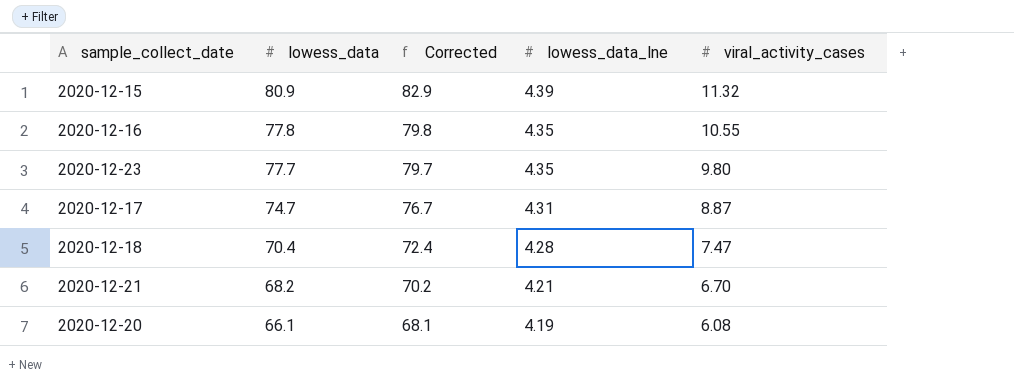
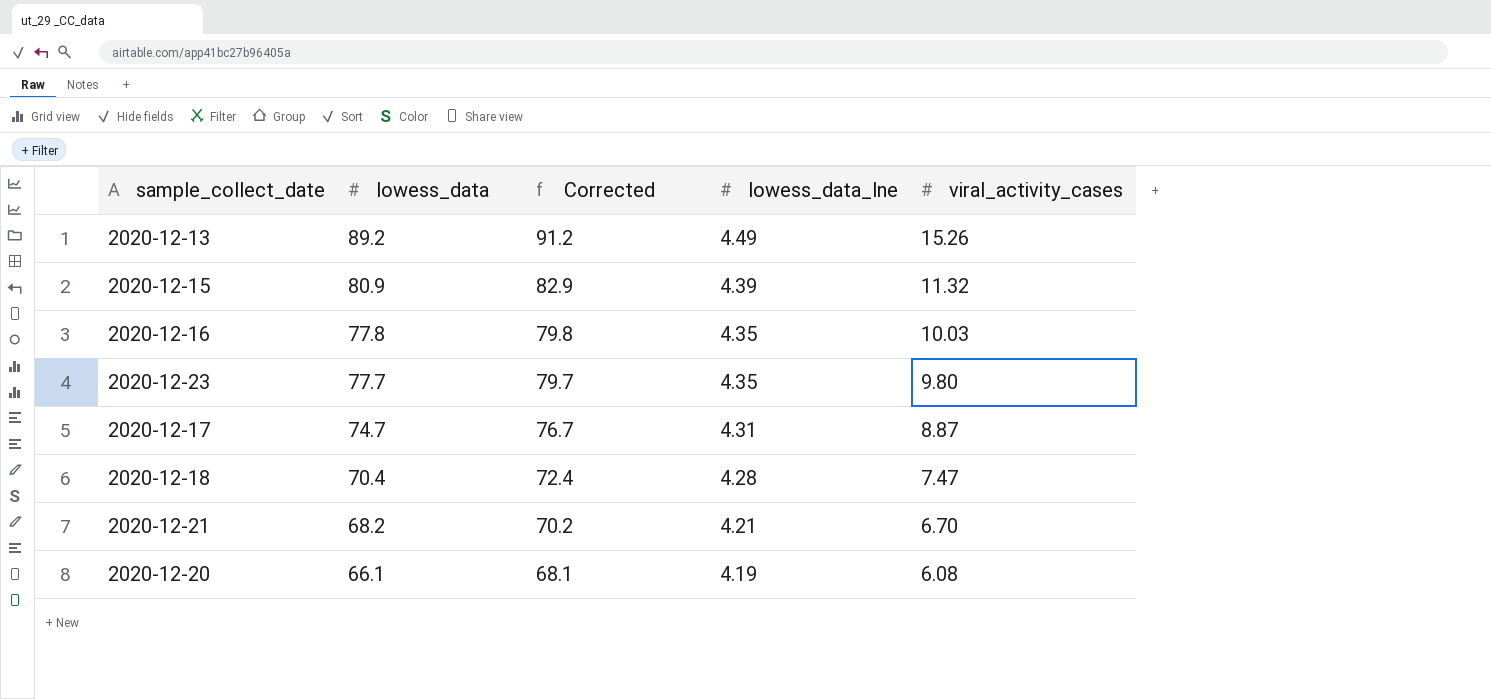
row 2020-12-13: none -> 89.2 | 91.2 | 4.49 | 15.26
2020-12-16 | viral_activity_cases: 10.55 -> 10.03

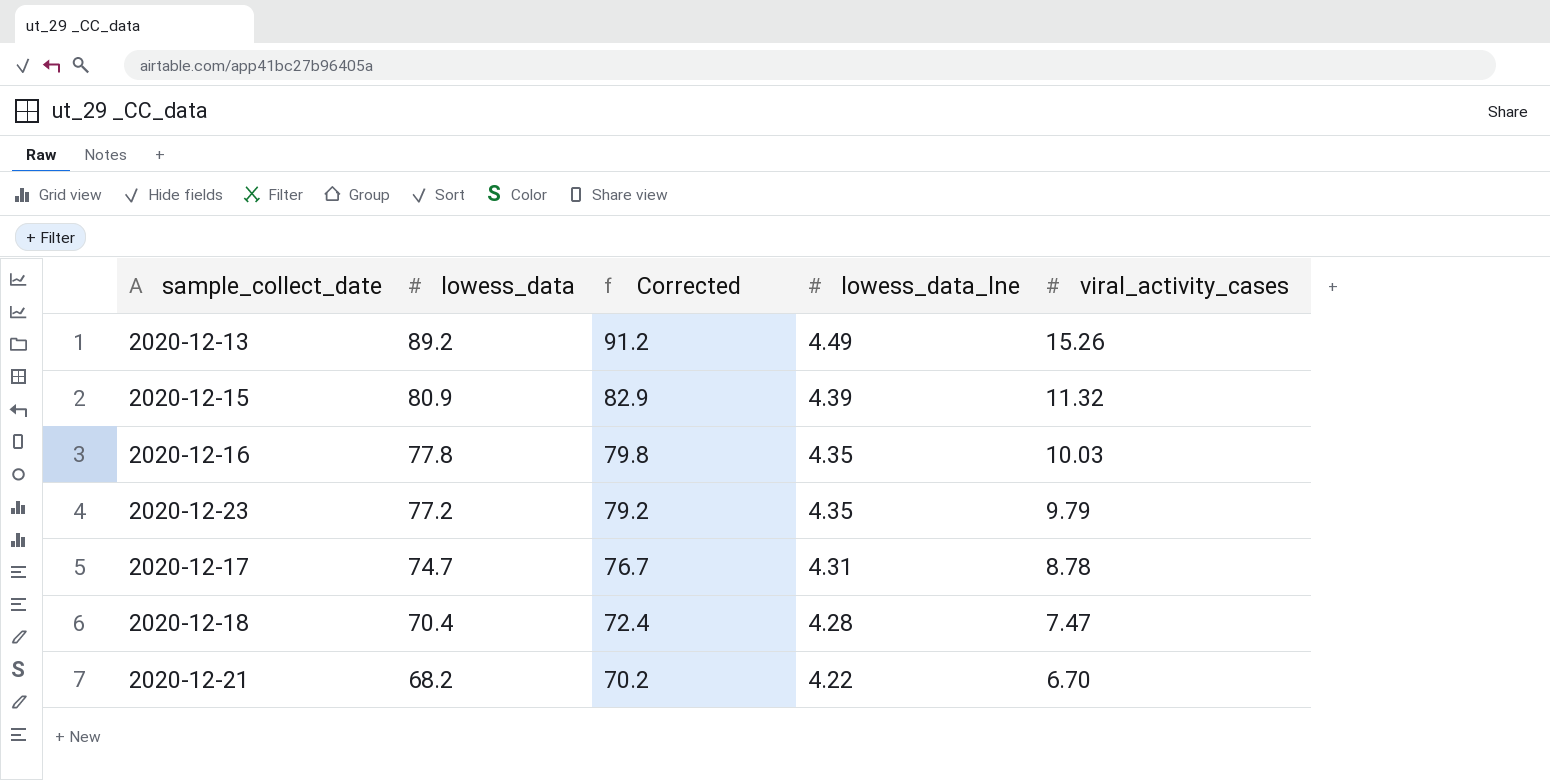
row 2020-12-20: 66.1 | 68.1 | 4.19 | 6.08 -> none
2020-12-23 | lowess_data: 77.7 -> 77.2
2020-12-23 | Corrected: 79.7 -> 79.2
2020-12-23 | viral_activity_cases: 9.80 -> 9.79
2020-12-17 | viral_activity_cases: 8.87 -> 8.78
2020-12-21 | lowess_data_lne: 4.21 -> 4.22

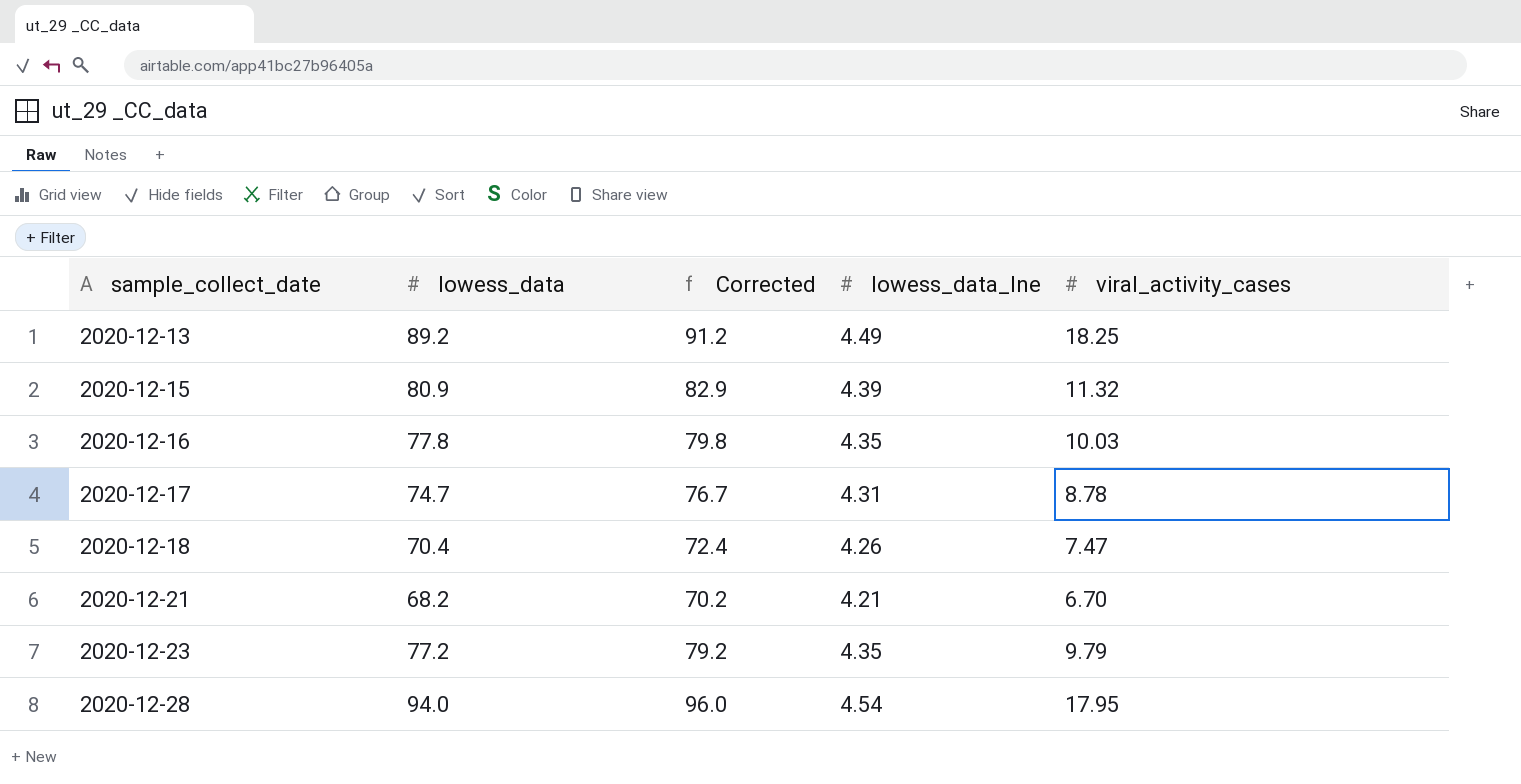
row order: lowess_data descending -> sample_collect_date ascending
2020-12-13 | viral_activity_cases: 15.26 -> 18.25
2020-12-18 | lowess_data_lne: 4.28 -> 4.26
2020-12-21 | lowess_data_lne: 4.22 -> 4.21
row 2020-12-28: none -> 94.0 | 96.0 | 4.54 | 17.95

